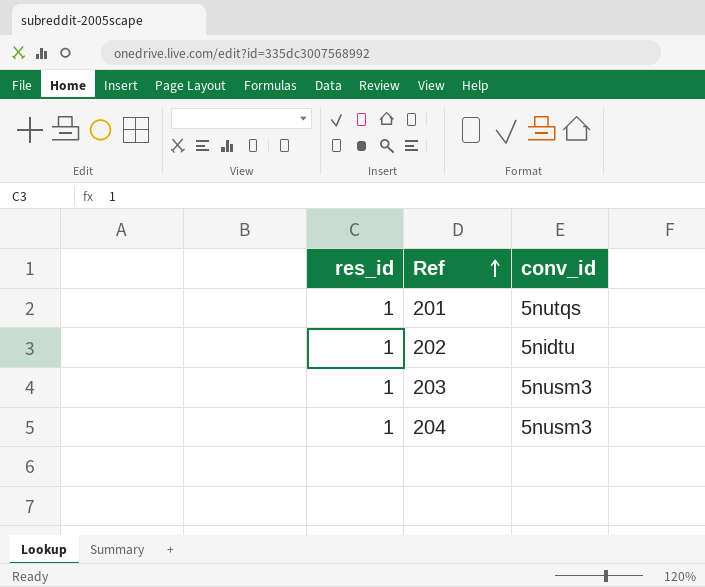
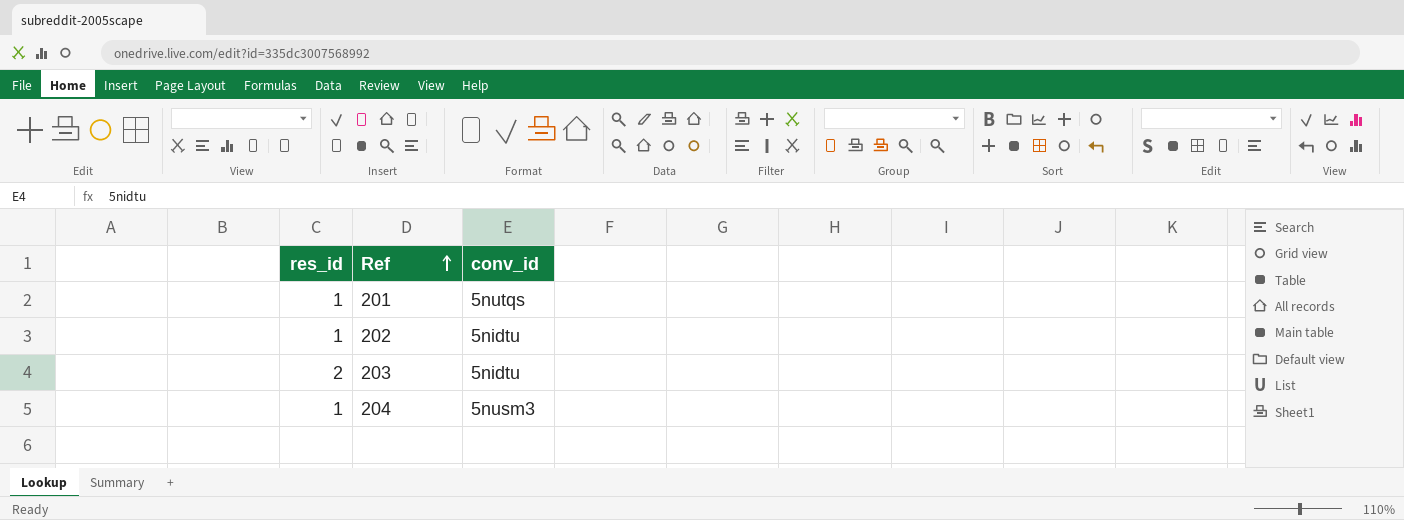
203 | res_id: 1 -> 2
203 | conv_id: 5nusm3 -> 5nidtu

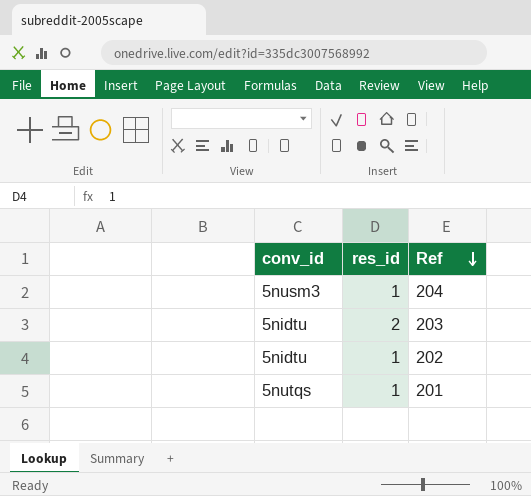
row order: Ref ascending -> Ref descending
column conv_id | position: 3 -> 1

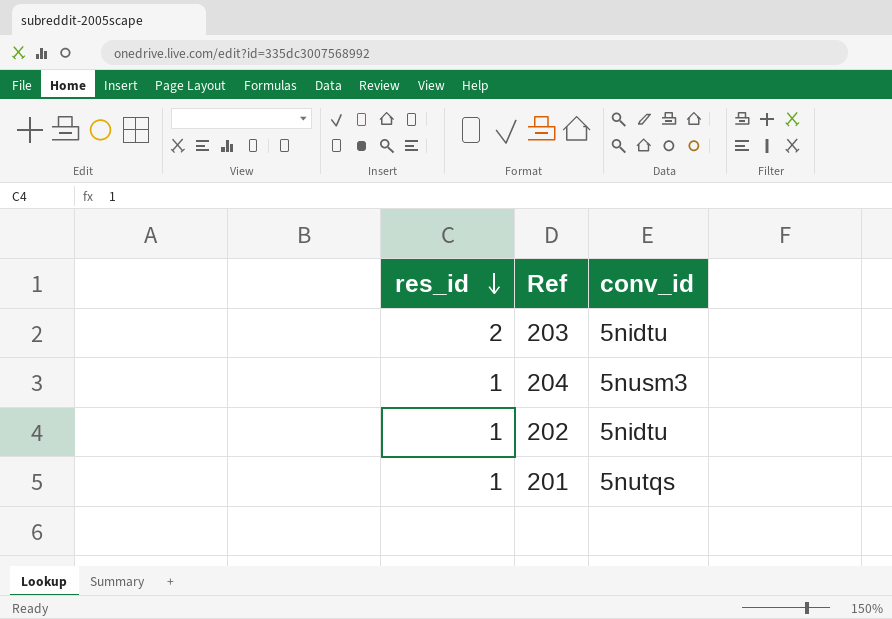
row order: Ref descending -> res_id descending
column conv_id | position: 1 -> 3

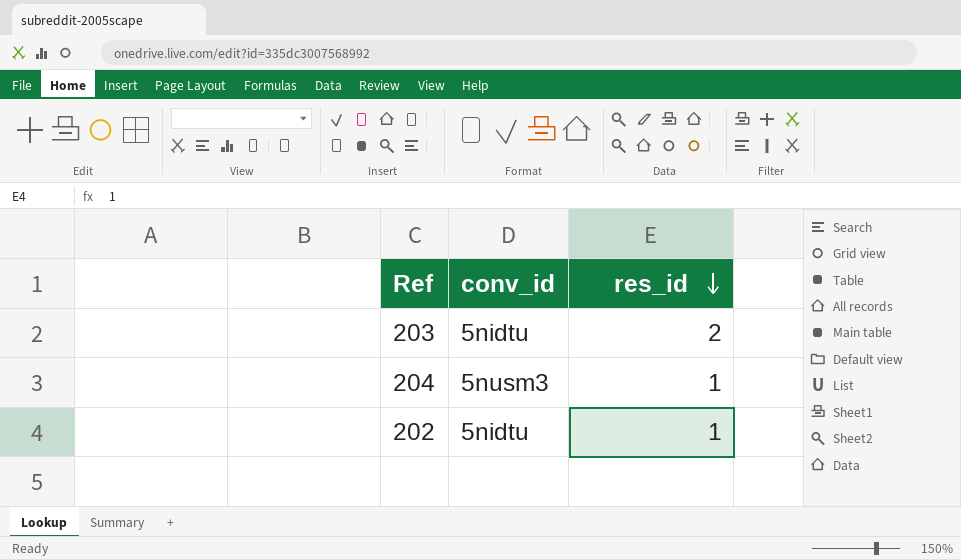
column res_id | position: 1 -> 3
row 201: 1 | 5nutqs -> none

